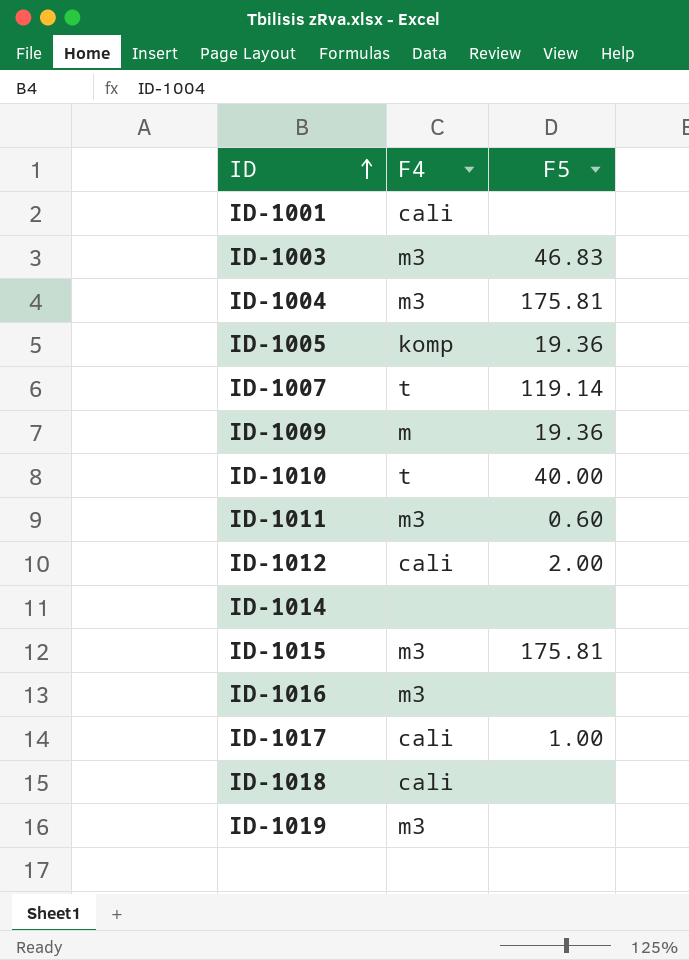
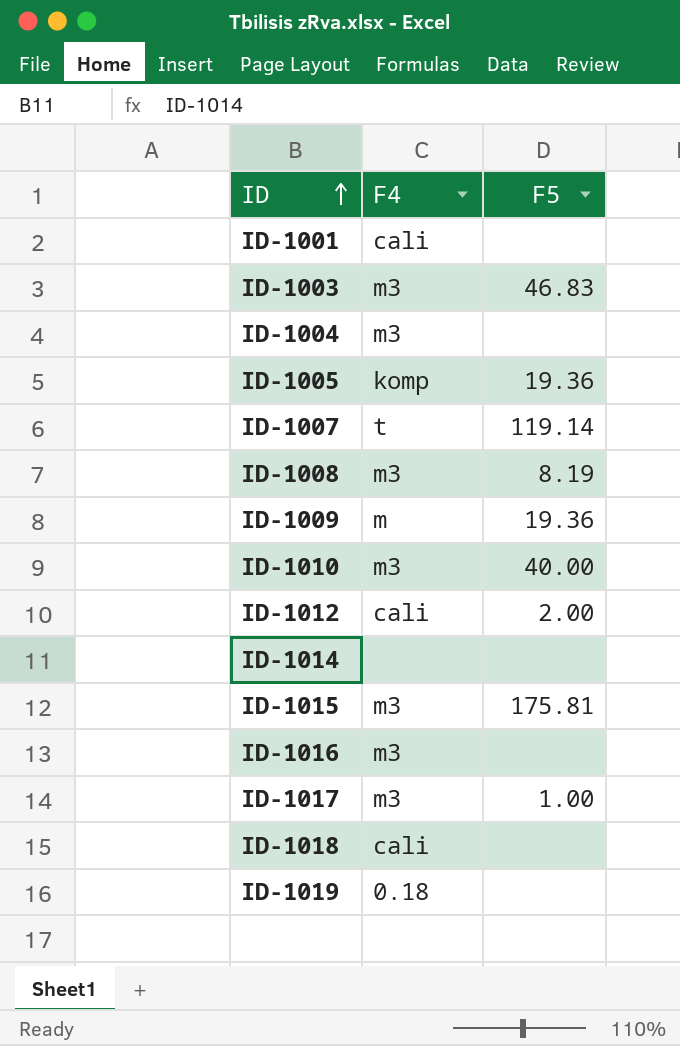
row ID-1011: m3 | 0.60 -> none
ID-1004 | F5: 175.81 -> none
row ID-1008: none -> m3 | 8.19
ID-1010 | F4: t -> m3
ID-1017 | F4: cali -> m3
ID-1019 | F4: m3 -> 0.18

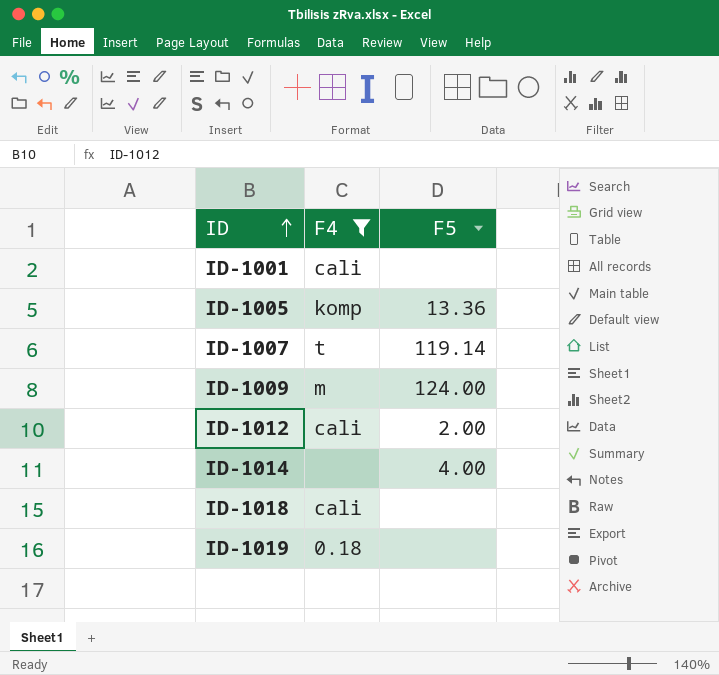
filter: none -> F4 != m3
ID-1005 | F5: 19.36 -> 13.36
ID-1009 | F5: 19.36 -> 124.00
ID-1014 | F5: none -> 4.00

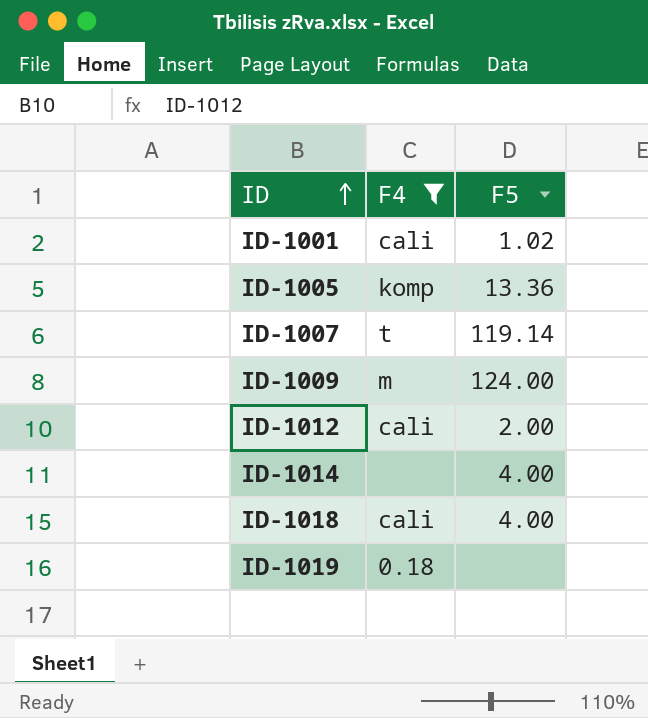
ID-1001 | F5: none -> 1.02
ID-1018 | F5: none -> 4.00

